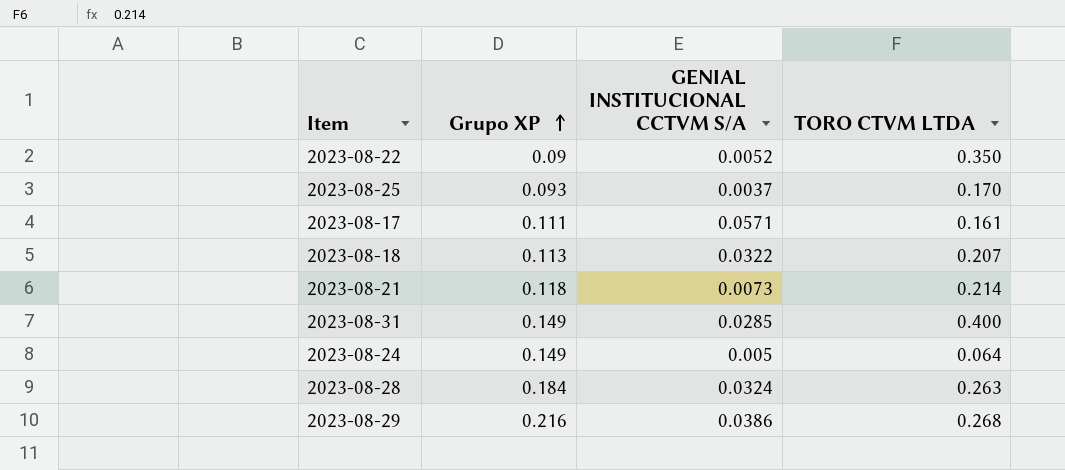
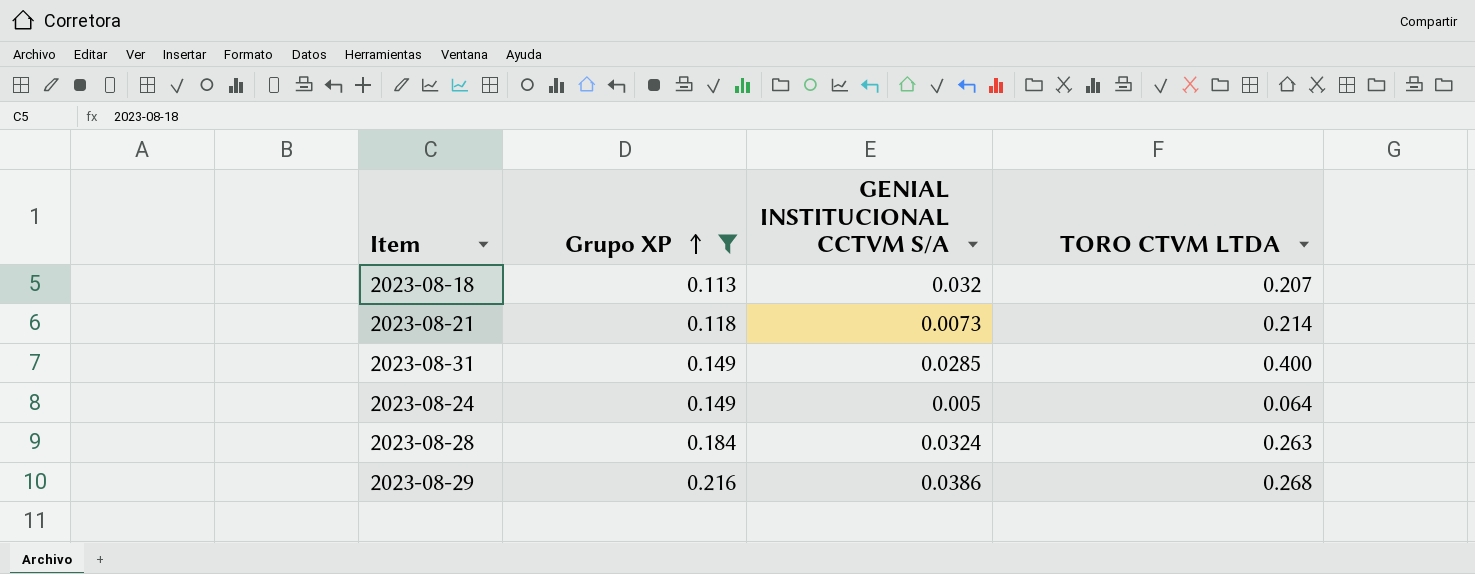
filter: none -> Grupo XP >= 0.113
2023-08-18 | GENIAL INSTITUCIONAL CCTVM S/A: 0.0322 -> 0.032

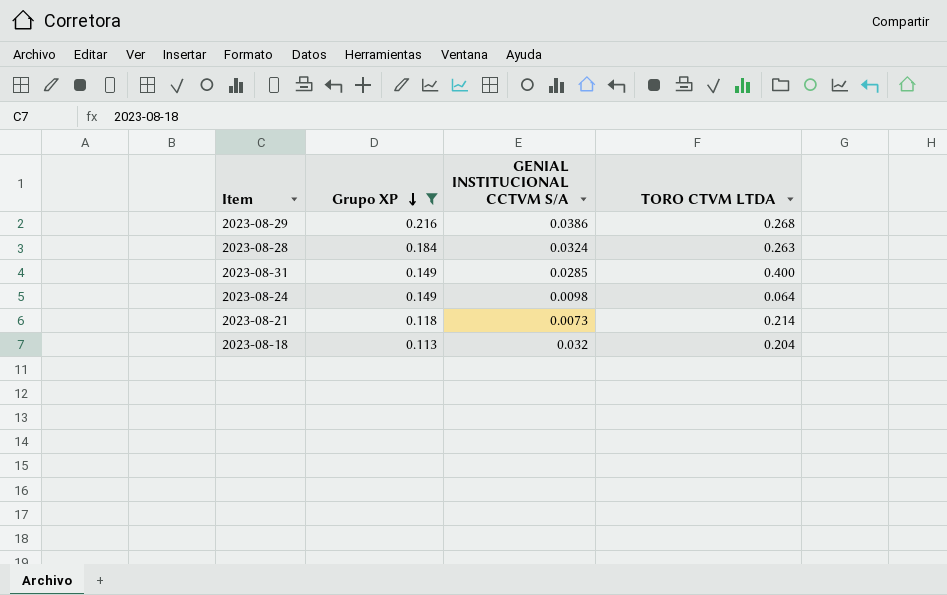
row order: Grupo XP ascending -> Grupo XP descending
2023-08-24 | GENIAL INSTITUCIONAL CCTVM S/A: 0.005 -> 0.0098
2023-08-18 | TORO CTVM LTDA: 0.207 -> 0.204

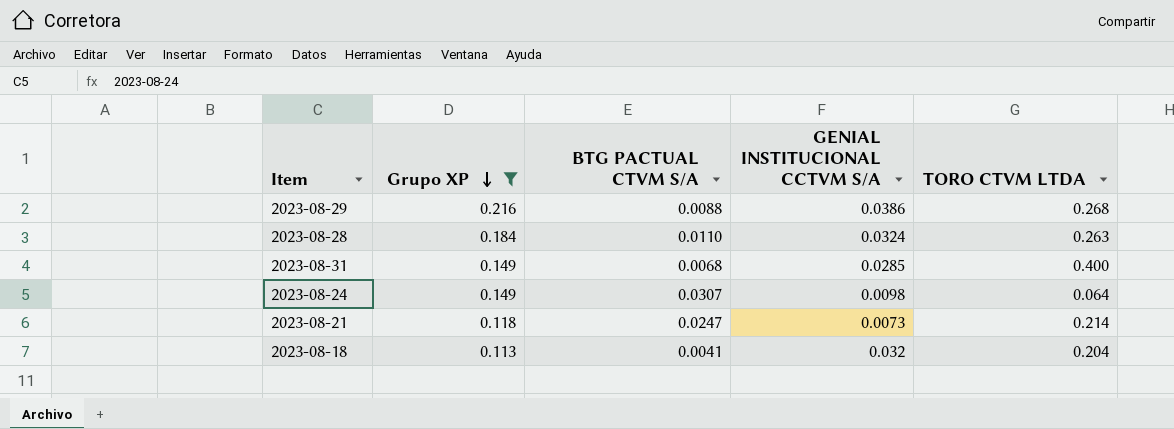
column BTG PACTUAL CTVM S/A | position: none -> 3

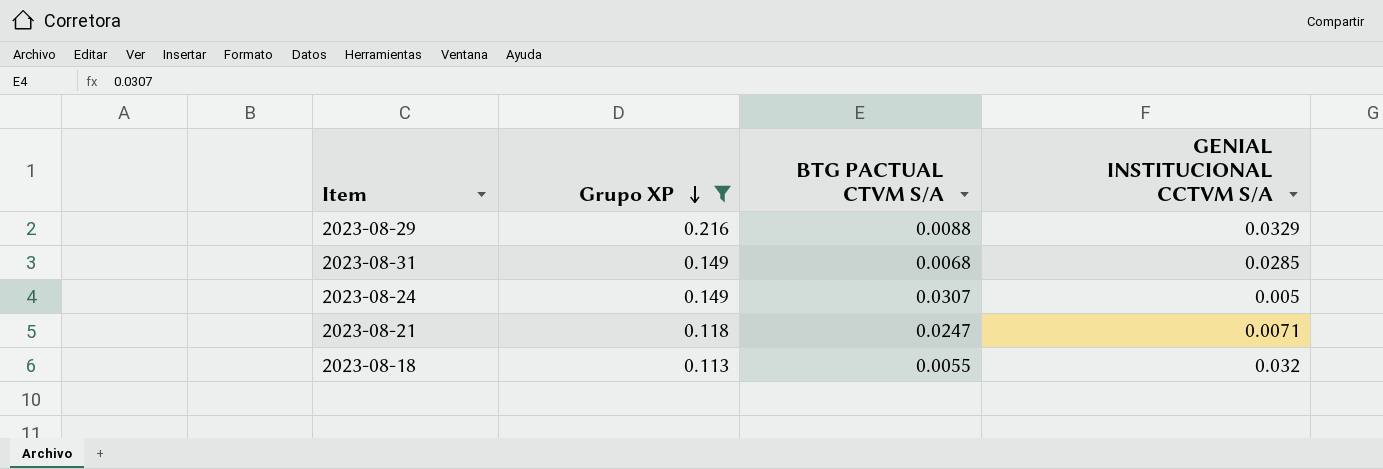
column TORO CTVM LTDA | position: 5 -> none
row 2023-08-28: 0.184 | 0.0110 | 0.0324 | 0.263 -> none
2023-08-29 | GENIAL INSTITUCIONAL CCTVM S/A: 0.0386 -> 0.0329
2023-08-24 | GENIAL INSTITUCIONAL CCTVM S/A: 0.0098 -> 0.005
2023-08-21 | GENIAL INSTITUCIONAL CCTVM S/A: 0.0073 -> 0.0071
2023-08-18 | BTG PACTUAL CTVM S/A: 0.0041 -> 0.0055

